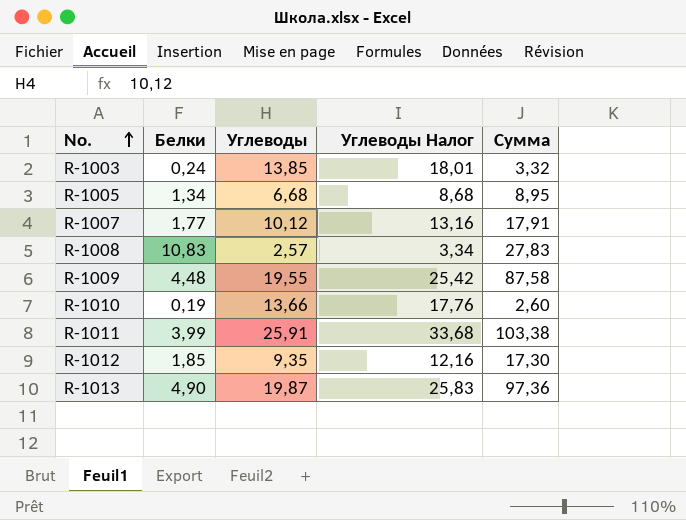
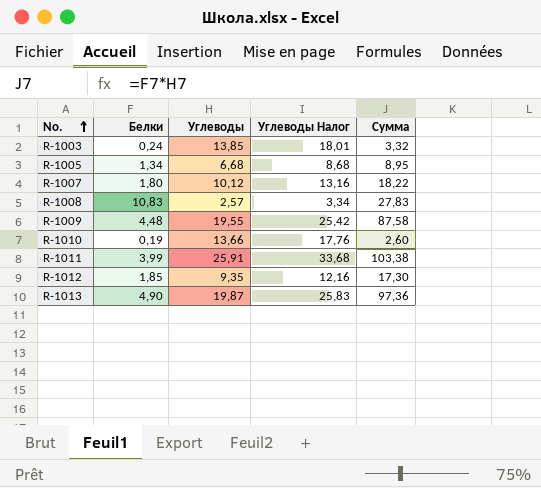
R-1007 | Белки: 1,77 -> 1,80
R-1007 | Сумма: 17,91 -> 18,22

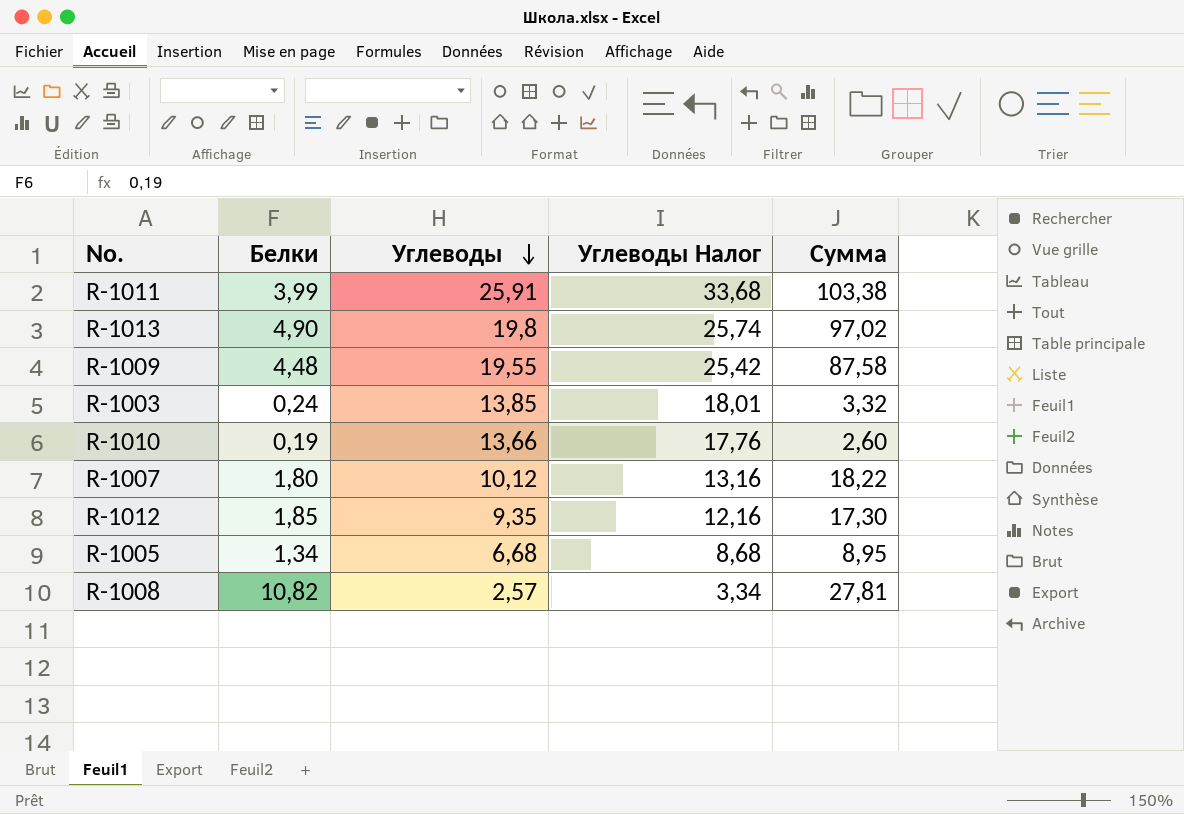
row order: No. ascending -> Углеводы descending
R-1013 | Углеводы: 19,87 -> 19,8
R-1013 | Углеводы Налог: 25,83 -> 25,74
R-1013 | Сумма: 97,36 -> 97,02
R-1008 | Белки: 10,83 -> 10,82
R-1008 | Сумма: 27,83 -> 27,81

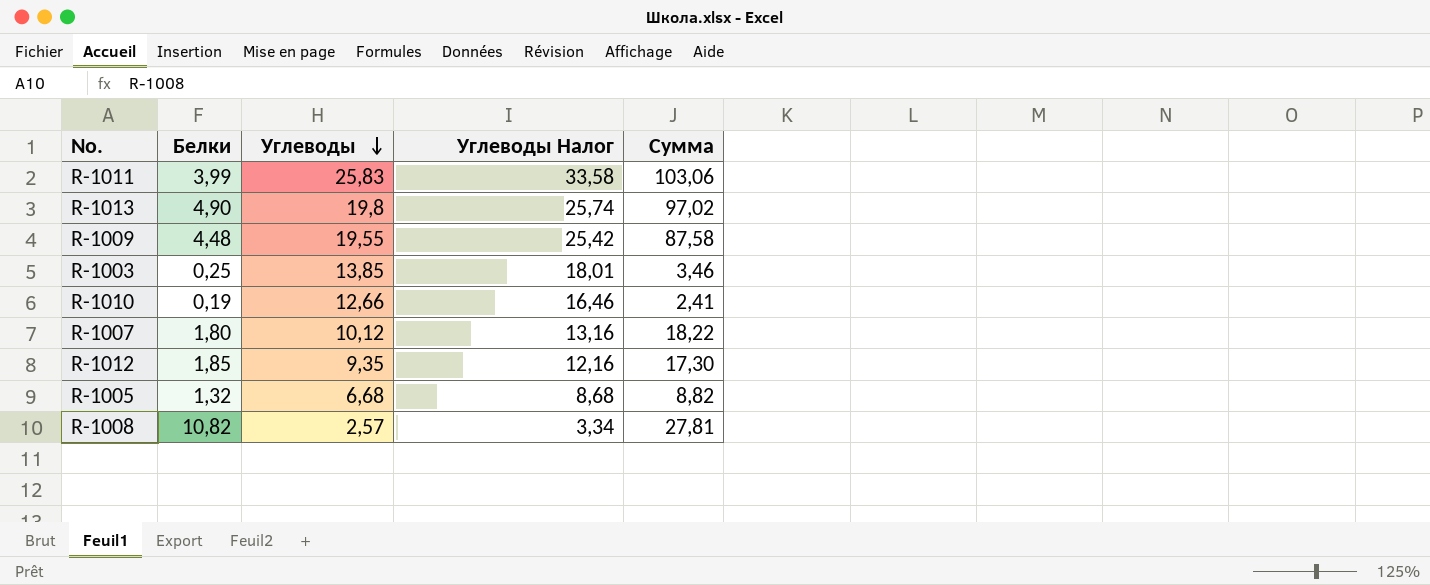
R-1011 | Углеводы: 25,91 -> 25,83
R-1011 | Углеводы Налог: 33,68 -> 33,58
R-1011 | Сумма: 103,38 -> 103,06
R-1003 | Белки: 0,24 -> 0,25
R-1003 | Сумма: 3,32 -> 3,46
R-1010 | Углеводы: 13,66 -> 12,66
R-1010 | Углеводы Налог: 17,76 -> 16,46
R-1010 | Сумма: 2,60 -> 2,41
R-1005 | Белки: 1,34 -> 1,32
R-1005 | Сумма: 8,95 -> 8,82

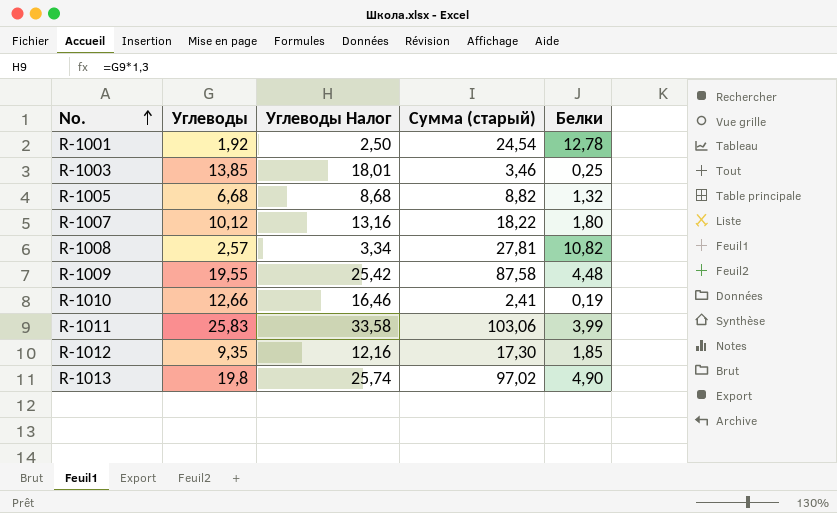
row order: Углеводы descending -> No. ascending
column name: Сумма -> Сумма (старый)
column Белки | position: 2 -> 5
row R-1001: none -> 1,92 | 2,50 | 24,54 | 12,78

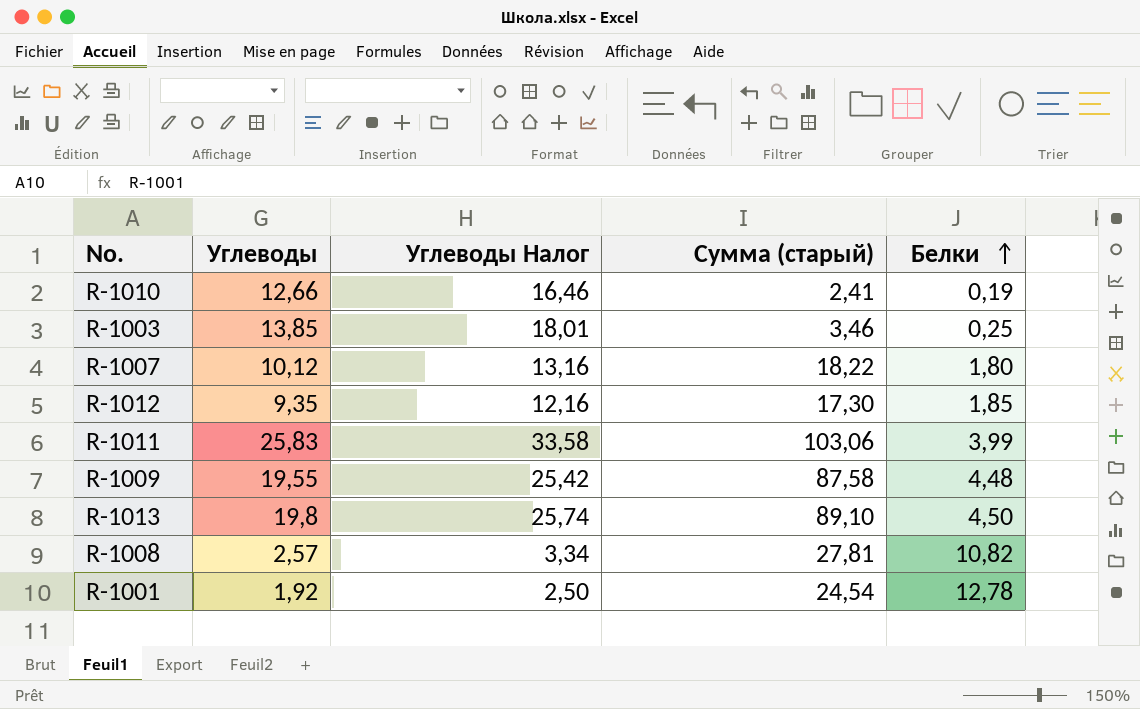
row order: No. ascending -> Белки ascending
row R-1005: 6,68 | 8,68 | 8,82 | 1,32 -> none
R-1013 | Сумма (старый): 97,02 -> 89,10
R-1013 | Белки: 4,90 -> 4,50

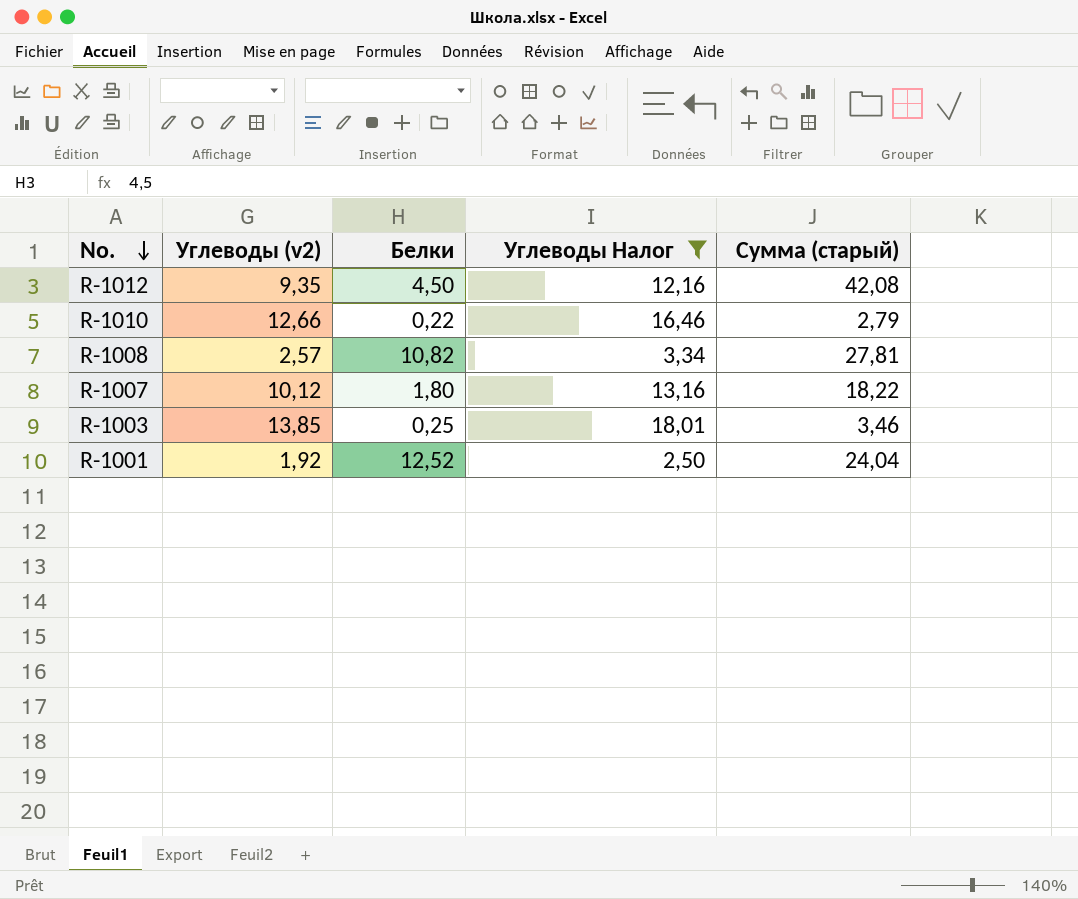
filter: none -> Углеводы Налог <= 18,01
row order: Белки ascending -> No. descending
column name: Углеводы -> Углеводы (v2)
column Белки | position: 5 -> 3
R-1012 | Белки: 1,85 -> 4,50
R-1012 | Сумма (старый): 17,30 -> 42,08
R-1010 | Белки: 0,19 -> 0,22
R-1010 | Сумма (старый): 2,41 -> 2,79
R-1001 | Белки: 12,78 -> 12,52
R-1001 | Сумма (старый): 24,54 -> 24,04

